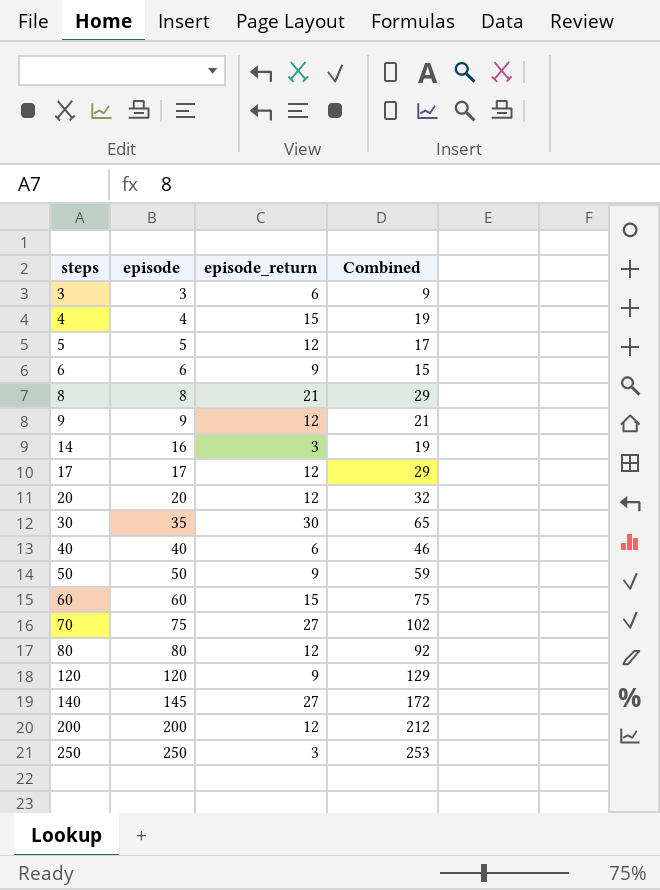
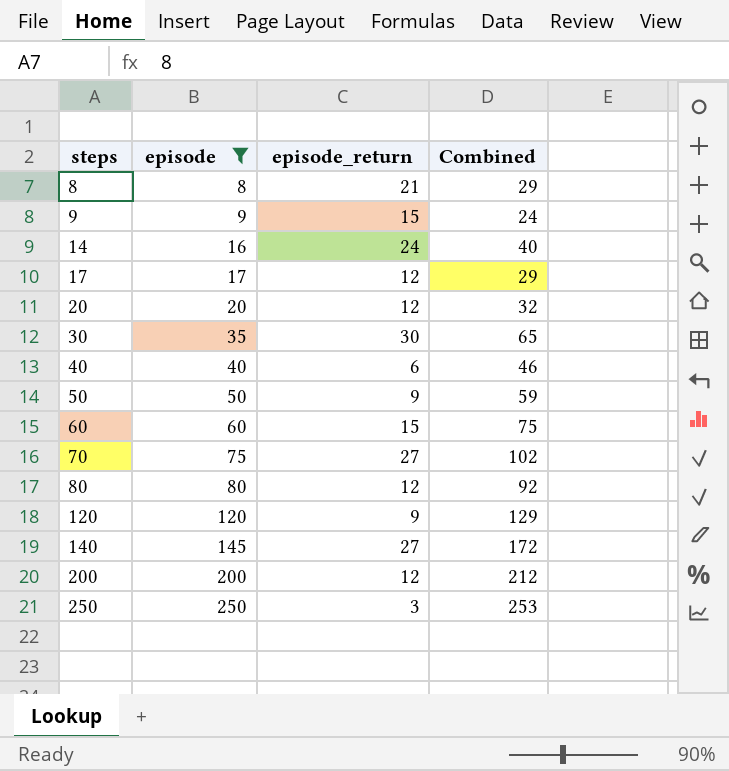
filter: none -> episode >= 8
9 | episode_return: 12 -> 15
9 | Combined: 21 -> 24
14 | episode_return: 3 -> 24
14 | Combined: 19 -> 40

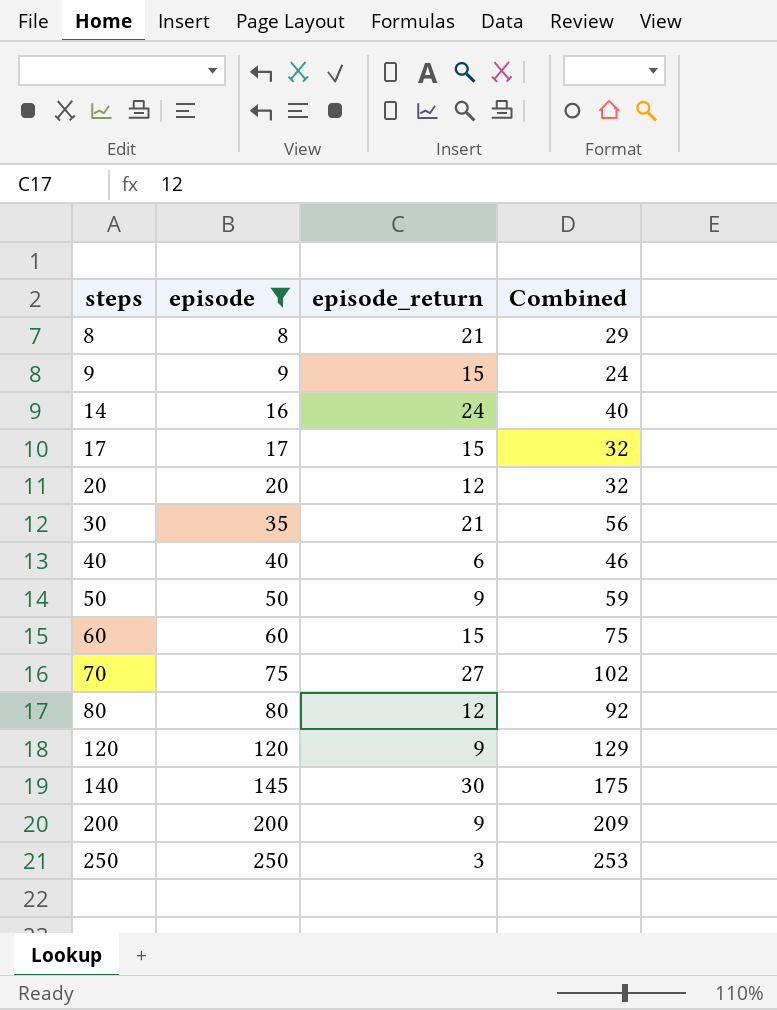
17 | episode_return: 12 -> 15
17 | Combined: 29 -> 32
30 | episode_return: 30 -> 21
30 | Combined: 65 -> 56
140 | episode_return: 27 -> 30
140 | Combined: 172 -> 175
200 | episode_return: 12 -> 9
200 | Combined: 212 -> 209

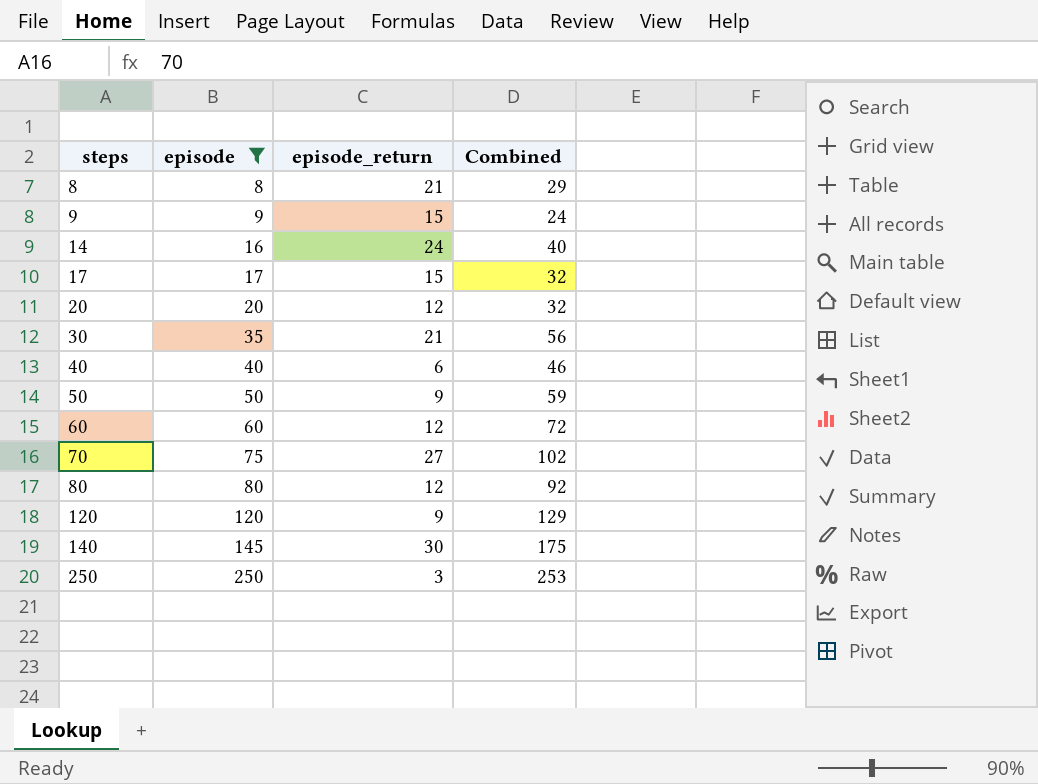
row 200: 200 | 9 | 209 -> none
60 | episode_return: 15 -> 12
60 | Combined: 75 -> 72

